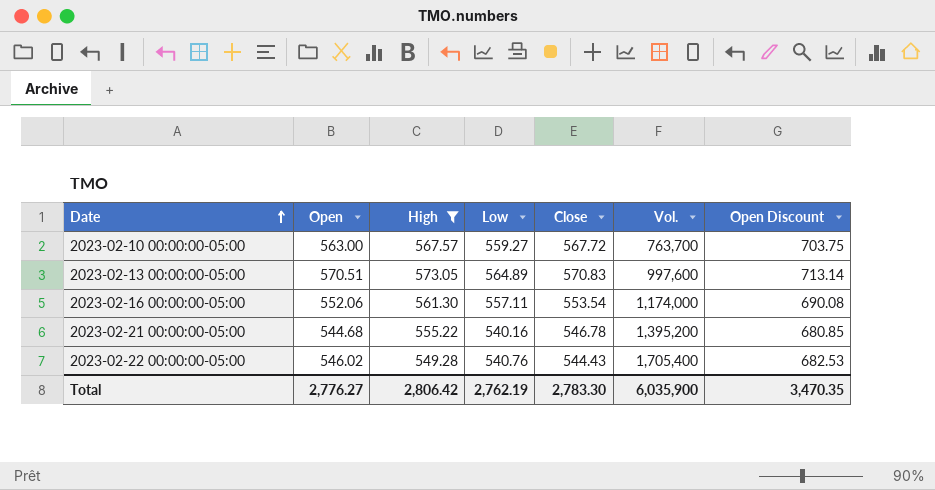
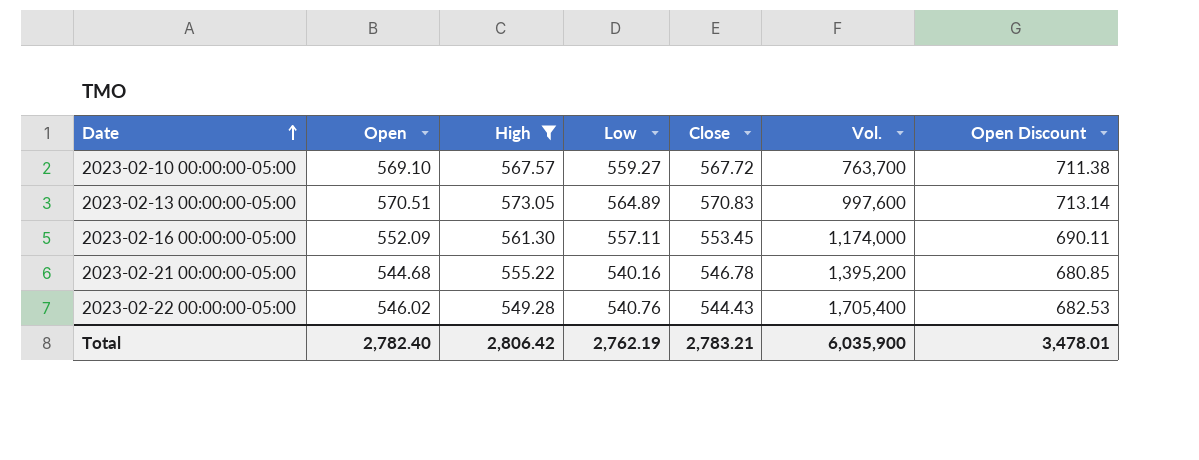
2023-02-10 00:00:00-05:00 | Open: 563.00 -> 569.10
2023-02-10 00:00:00-05:00 | Open Discount: 703.75 -> 711.38
2023-02-16 00:00:00-05:00 | Open: 552.06 -> 552.09
2023-02-16 00:00:00-05:00 | Close: 553.54 -> 553.45
2023-02-16 00:00:00-05:00 | Open Discount: 690.08 -> 690.11
Total | Open: 2,776.27 -> 2,782.40
Total | Close: 2,783.30 -> 2,783.21
Total | Open Discount: 3,470.35 -> 3,478.01

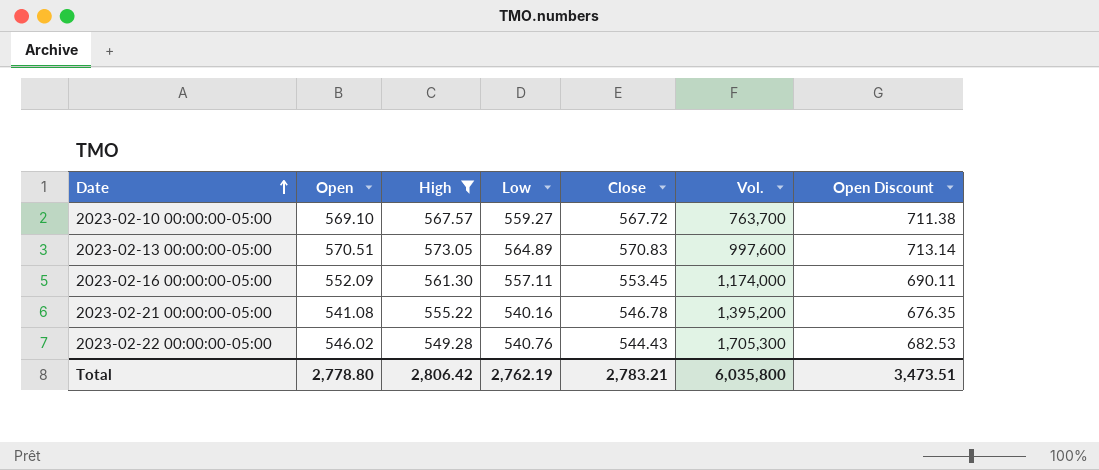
2023-02-21 00:00:00-05:00 | Open: 544.68 -> 541.08
2023-02-21 00:00:00-05:00 | Open Discount: 680.85 -> 676.35
2023-02-22 00:00:00-05:00 | Vol.: 1,705,400 -> 1,705,300
Total | Open: 2,782.40 -> 2,778.80
Total | Vol.: 6,035,900 -> 6,035,800
Total | Open Discount: 3,478.01 -> 3,473.51

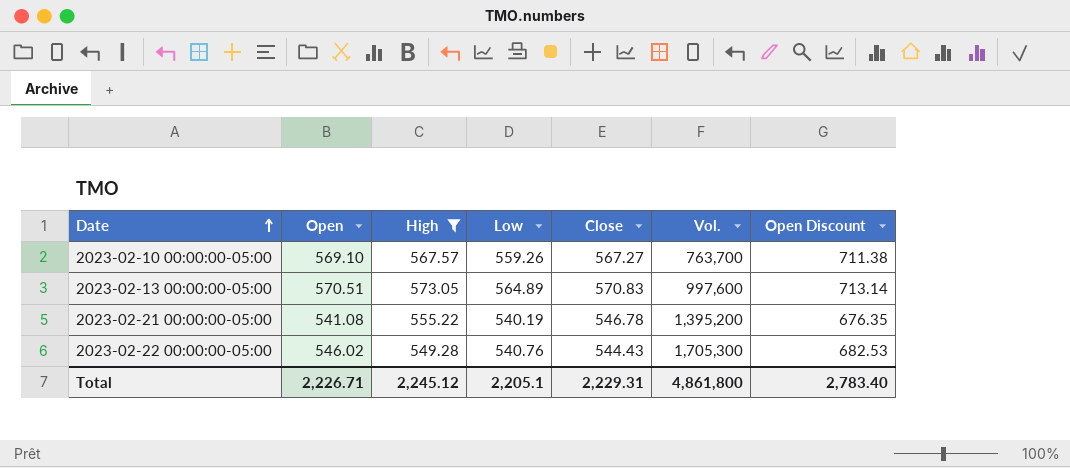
row 2023-02-16 00:00:00-05:00: 552.09 | 561.30 | 557.11 | 553.45 | 1,174,000 | 690.11 -> none
2023-02-10 00:00:00-05:00 | Low: 559.27 -> 559.26
2023-02-10 00:00:00-05:00 | Close: 567.72 -> 567.27
2023-02-21 00:00:00-05:00 | Low: 540.16 -> 540.19
Total | Open: 2,778.80 -> 2,226.71
Total | High: 2,806.42 -> 2,245.12
Total | Low: 2,762.19 -> 2,205.1
Total | Close: 2,783.21 -> 2,229.31
Total | Vol.: 6,035,800 -> 4,861,800
Total | Open Discount: 3,473.51 -> 2,783.40

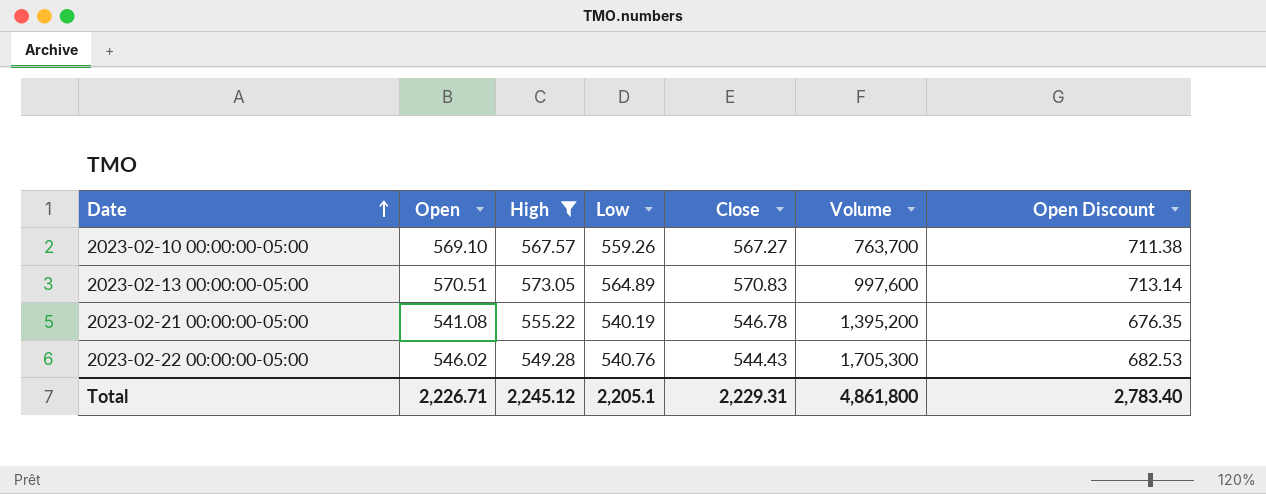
column name: Vol. -> Volume

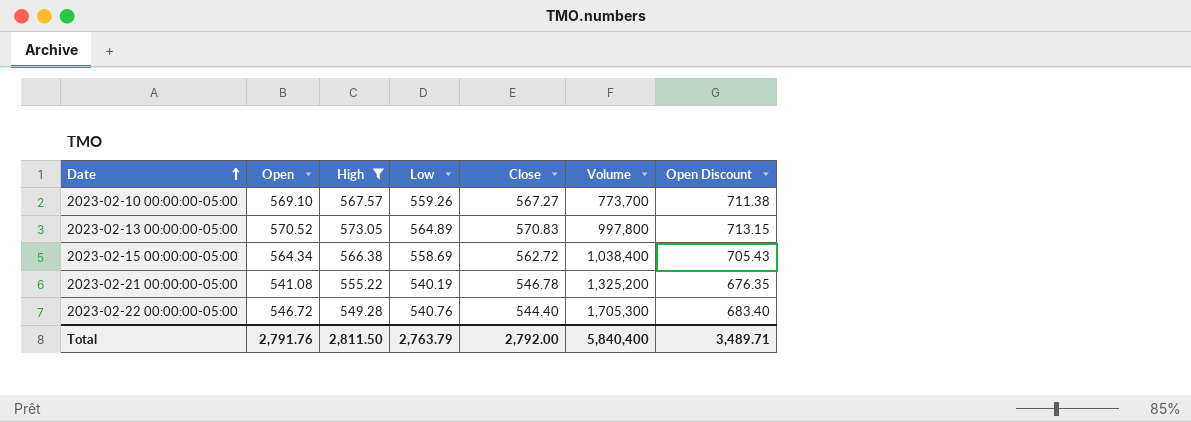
2023-02-10 00:00:00-05:00 | Volume: 763,700 -> 773,700
2023-02-13 00:00:00-05:00 | Open: 570.51 -> 570.52
2023-02-13 00:00:00-05:00 | Volume: 997,600 -> 997,800
2023-02-13 00:00:00-05:00 | Open Discount: 713.14 -> 713.15
row 2023-02-15 00:00:00-05:00: none -> 564.34 | 566.38 | 558.69 | 562.72 | 1,038,400 | 705.43
2023-02-21 00:00:00-05:00 | Volume: 1,395,200 -> 1,325,200
2023-02-22 00:00:00-05:00 | Open: 546.02 -> 546.72
2023-02-22 00:00:00-05:00 | Close: 544.43 -> 544.40
2023-02-22 00:00:00-05:00 | Open Discount: 682.53 -> 683.40
Total | Open: 2,226.71 -> 2,791.76
Total | High: 2,245.12 -> 2,811.50
Total | Low: 2,205.1 -> 2,763.79
Total | Close: 2,229.31 -> 2,792.00
Total | Volume: 4,861,800 -> 5,840,400
Total | Open Discount: 2,783.40 -> 3,489.71

